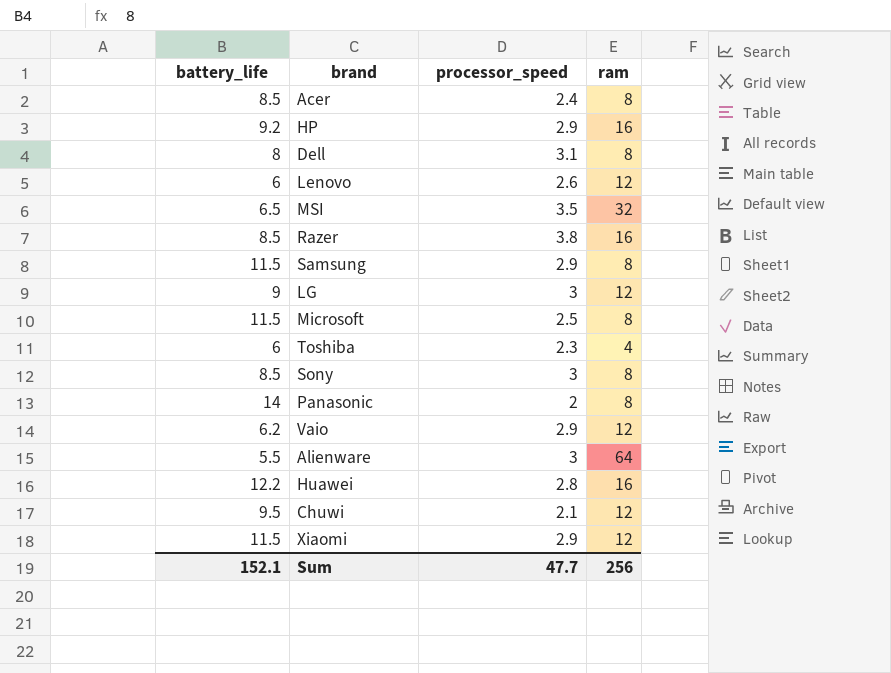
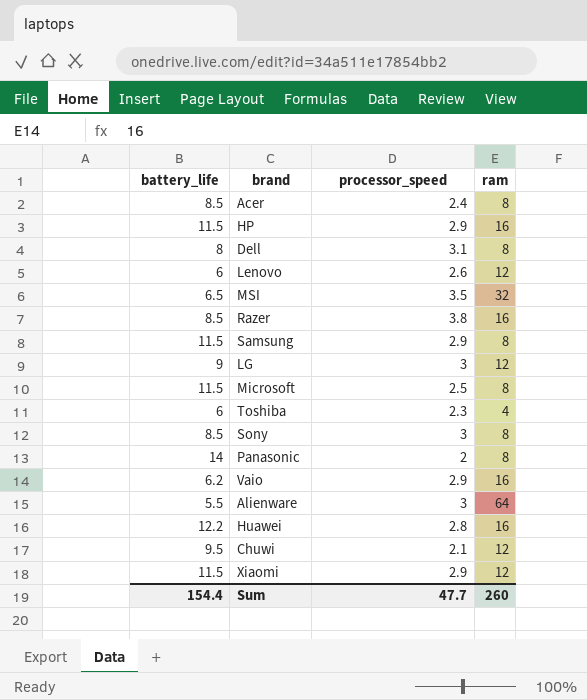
HP | battery_life: 9.2 -> 11.5
Vaio | ram: 12 -> 16
Sum | battery_life: 152.1 -> 154.4
Sum | ram: 256 -> 260

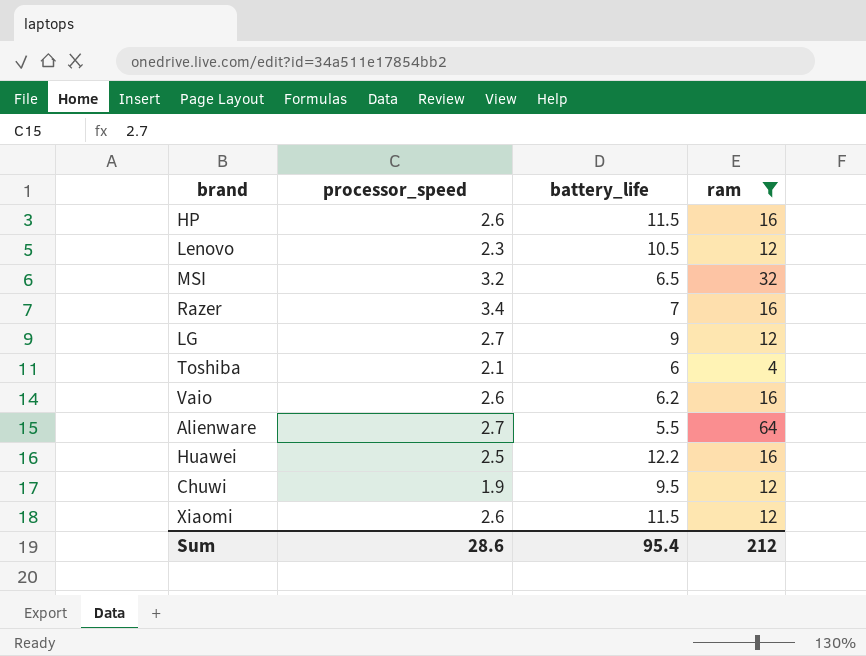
filter: none -> ram != 8
column battery_life | position: 1 -> 3
HP | processor_speed: 2.9 -> 2.6
Lenovo | processor_speed: 2.6 -> 2.3
Lenovo | battery_life: 6 -> 10.5
MSI | processor_speed: 3.5 -> 3.2
Razer | processor_speed: 3.8 -> 3.4
Razer | battery_life: 8.5 -> 7
LG | processor_speed: 3 -> 2.7
Toshiba | processor_speed: 2.3 -> 2.1
Vaio | processor_speed: 2.9 -> 2.6
Alienware | processor_speed: 3 -> 2.7
Huawei | processor_speed: 2.8 -> 2.5
Chuwi | processor_speed: 2.1 -> 1.9
Xiaomi | processor_speed: 2.9 -> 2.6
Sum | processor_speed: 47.7 -> 28.6
Sum | battery_life: 154.4 -> 95.4
Sum | ram: 260 -> 212

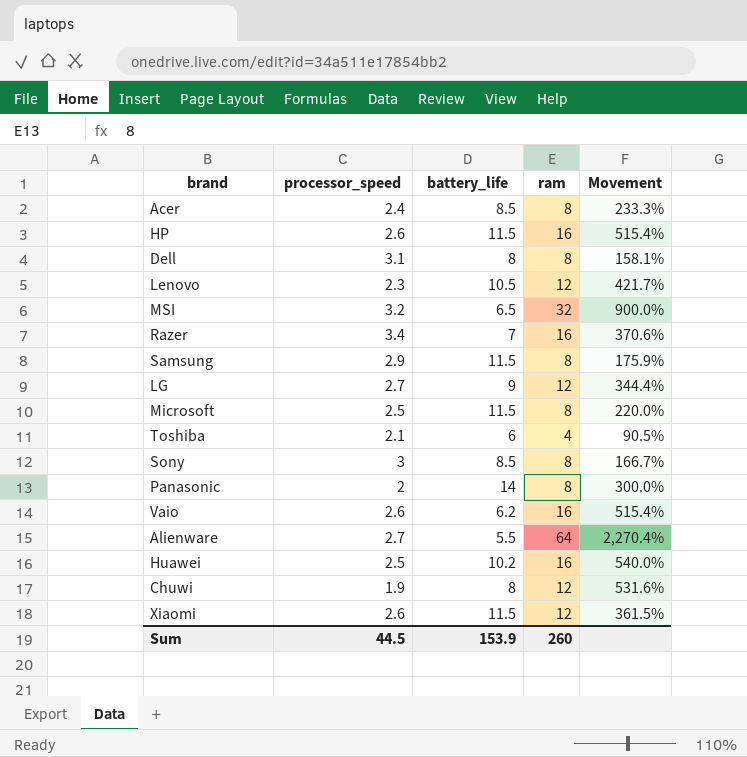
filter: ram != 8 -> none
column Movement | formula: none -> ([ram] - [processor_speed]) / [processor_speed]
Huawei | battery_life: 12.2 -> 10.2
Chuwi | battery_life: 9.5 -> 8
Sum | processor_speed: 28.6 -> 44.5
Sum | battery_life: 95.4 -> 153.9
Sum | ram: 212 -> 260

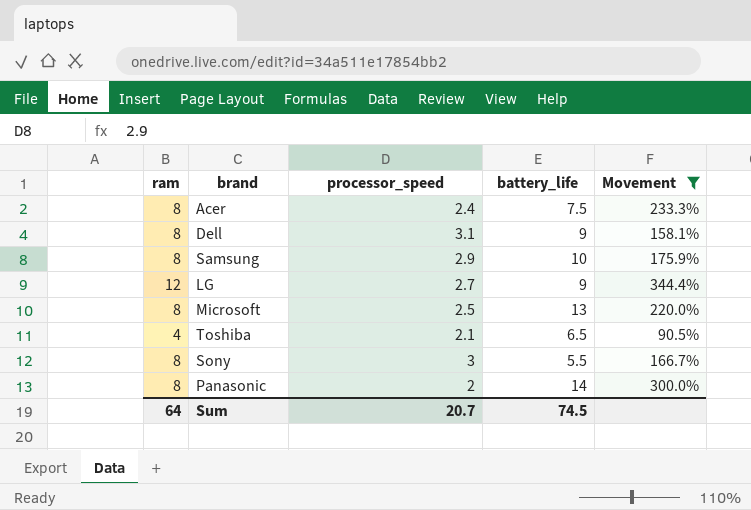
filter: none -> Movement <= 344.4%
column ram | position: 4 -> 1
Acer | battery_life: 8.5 -> 7.5
Dell | battery_life: 8 -> 9
Samsung | battery_life: 11.5 -> 10
Microsoft | battery_life: 11.5 -> 13
Toshiba | battery_life: 6 -> 6.5
Sony | battery_life: 8.5 -> 5.5
Sum | ram: 260 -> 64
Sum | processor_speed: 44.5 -> 20.7
Sum | battery_life: 153.9 -> 74.5

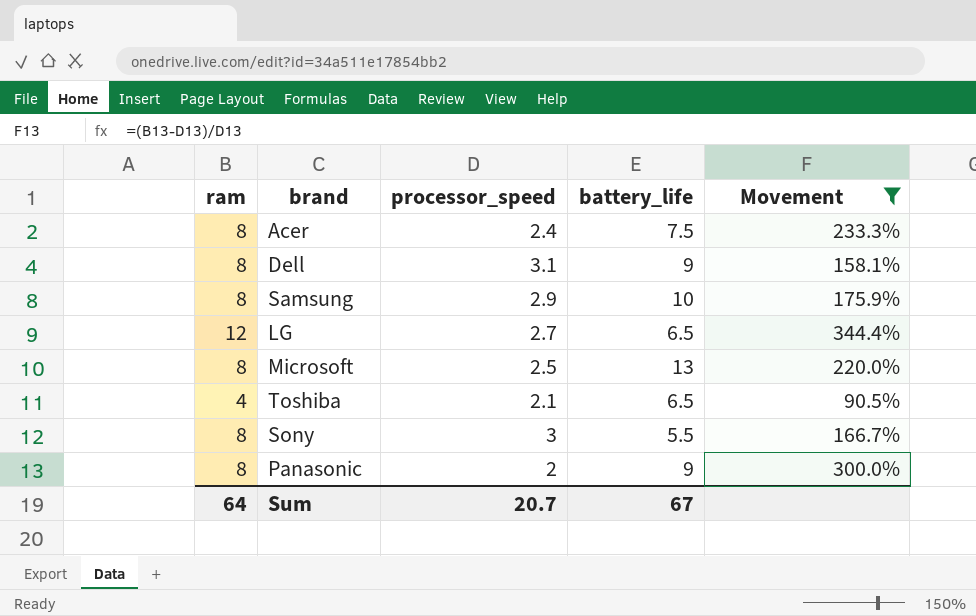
LG | battery_life: 9 -> 6.5
Panasonic | battery_life: 14 -> 9
Sum | battery_life: 74.5 -> 67

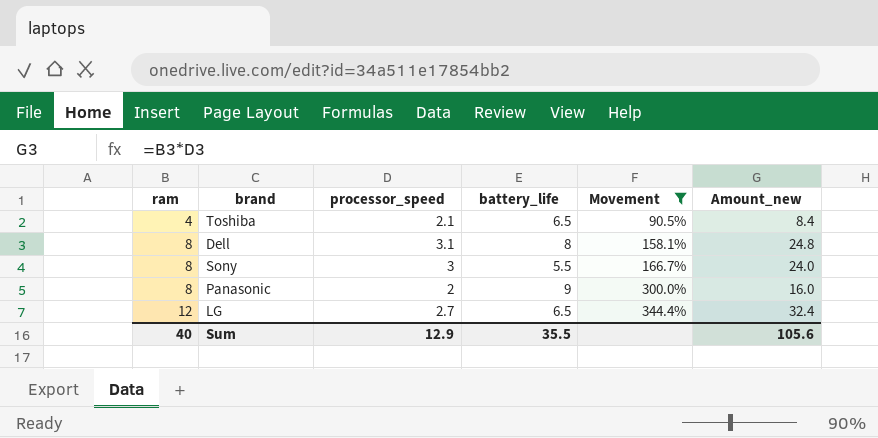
row order: none -> ram ascending
column Amount_new | formula: none -> [ram] * [processor_speed]
row Acer: 8 | 2.4 | 7.5 | 233.3% -> none
row Samsung: 8 | 2.9 | 10 | 175.9% -> none
row Microsoft: 8 | 2.5 | 13 | 220.0% -> none
Dell | battery_life: 9 -> 8
Sum | ram: 64 -> 40
Sum | processor_speed: 20.7 -> 12.9
Sum | battery_life: 67 -> 35.5

